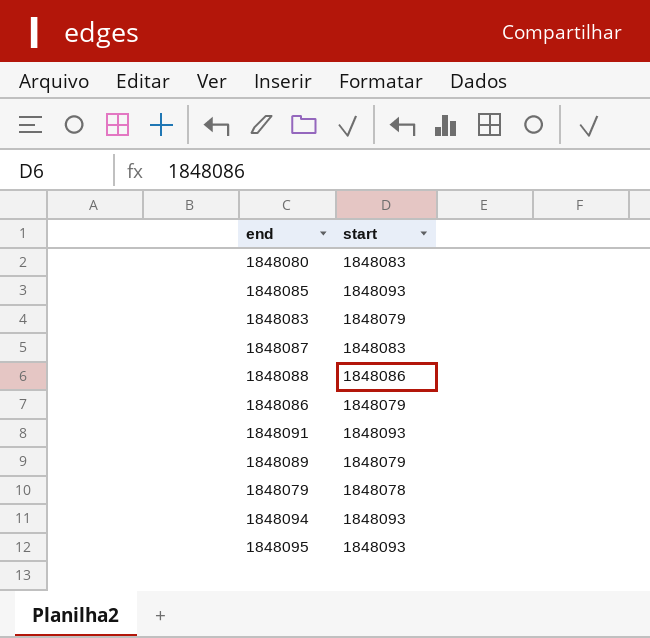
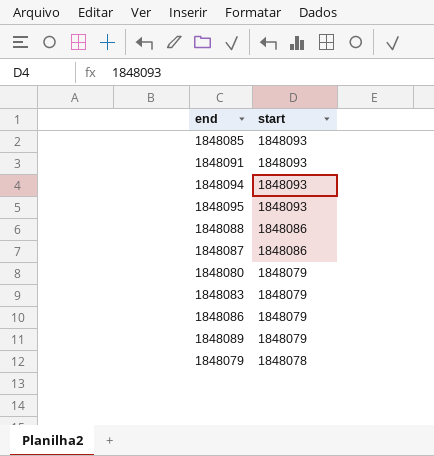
row order: none -> start descending
1848087 | start: 1848083 -> 1848086
1848080 | start: 1848083 -> 1848079

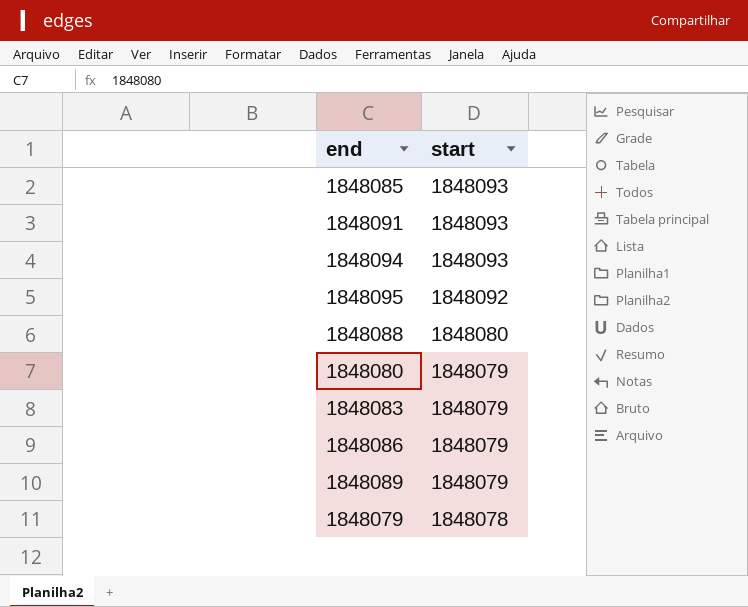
row 1848087: 1848086 -> none
1848095 | start: 1848093 -> 1848092
1848088 | start: 1848086 -> 1848080

